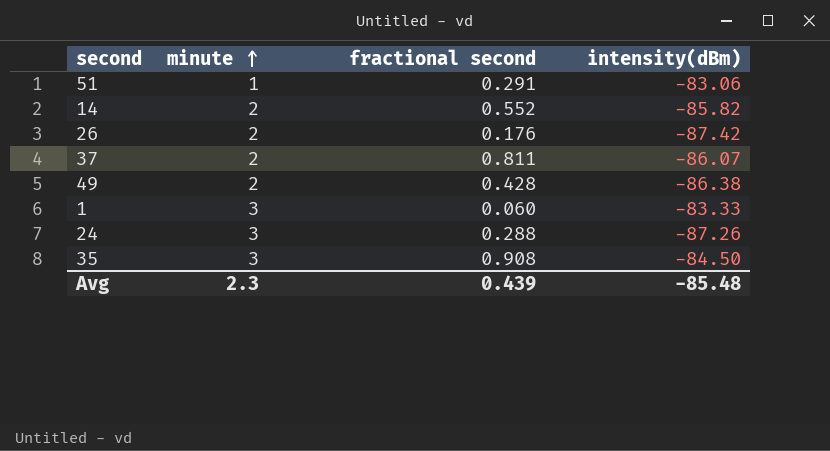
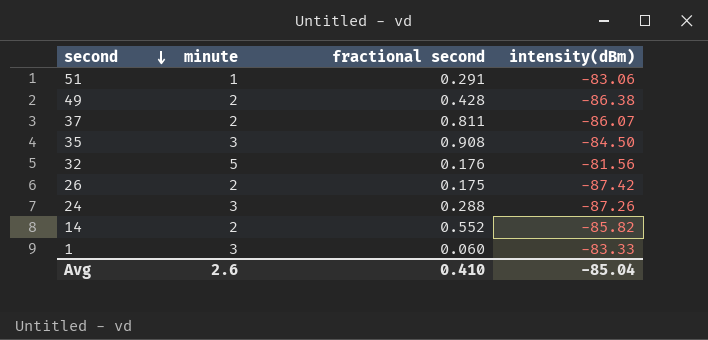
row order: minute ascending -> second descending
row 32: none -> 5 | 0.176 | -81.56
26 | fractional second: 0.176 -> 0.175
Avg | minute: 2.3 -> 2.6
Avg | fractional second: 0.439 -> 0.410
Avg | intensity(dBm): -85.48 -> -85.04

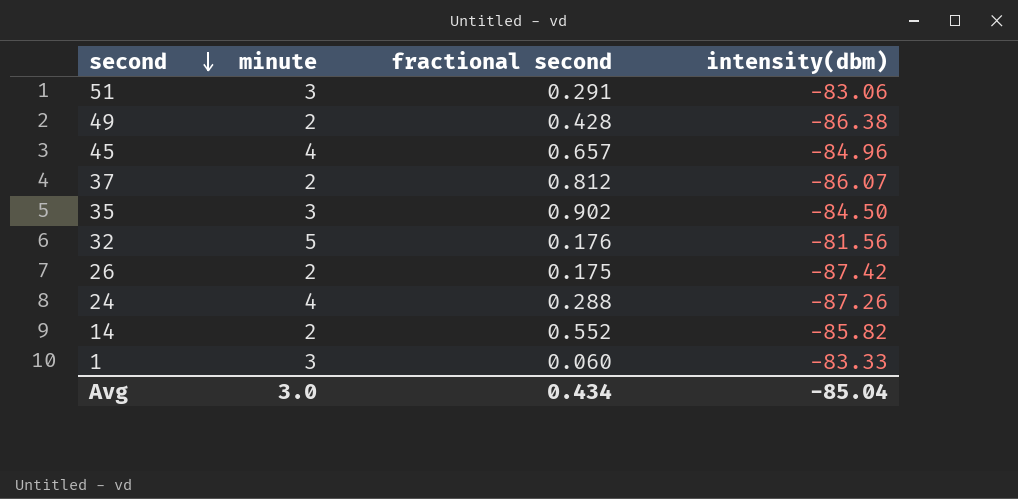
column name: intensity(dBm) -> intensity(dbm)
51 | minute: 1 -> 3
row 45: none -> 4 | 0.657 | -84.96
37 | fractional second: 0.811 -> 0.812
35 | fractional second: 0.908 -> 0.902
24 | minute: 3 -> 4
Avg | minute: 2.6 -> 3.0
Avg | fractional second: 0.410 -> 0.434

